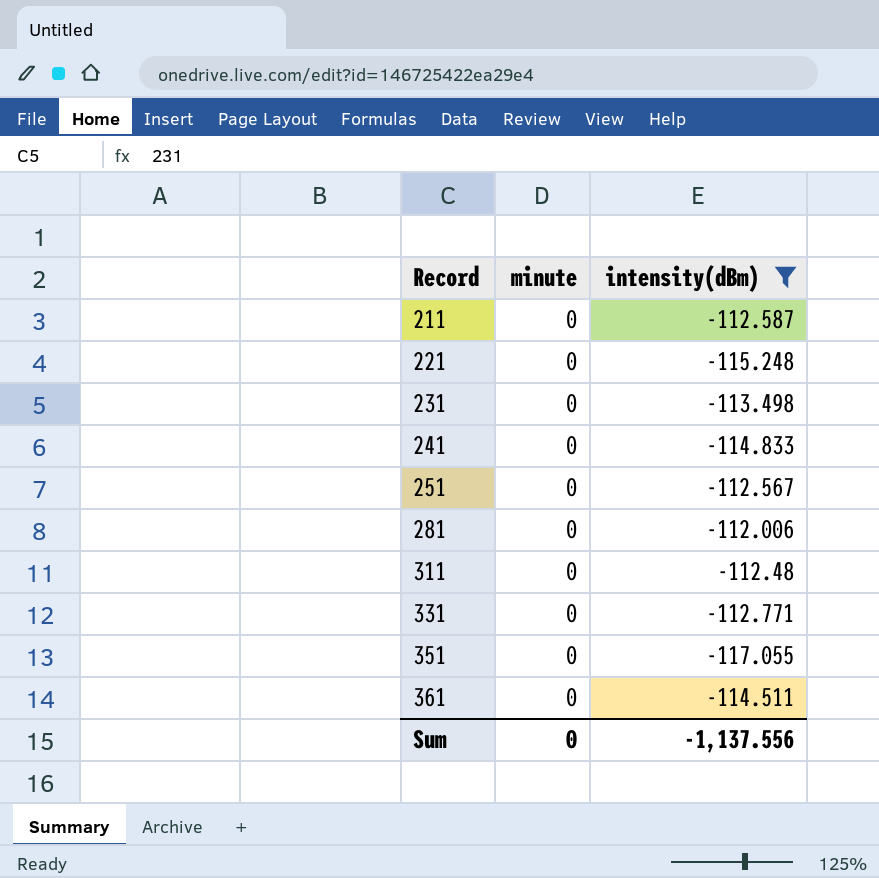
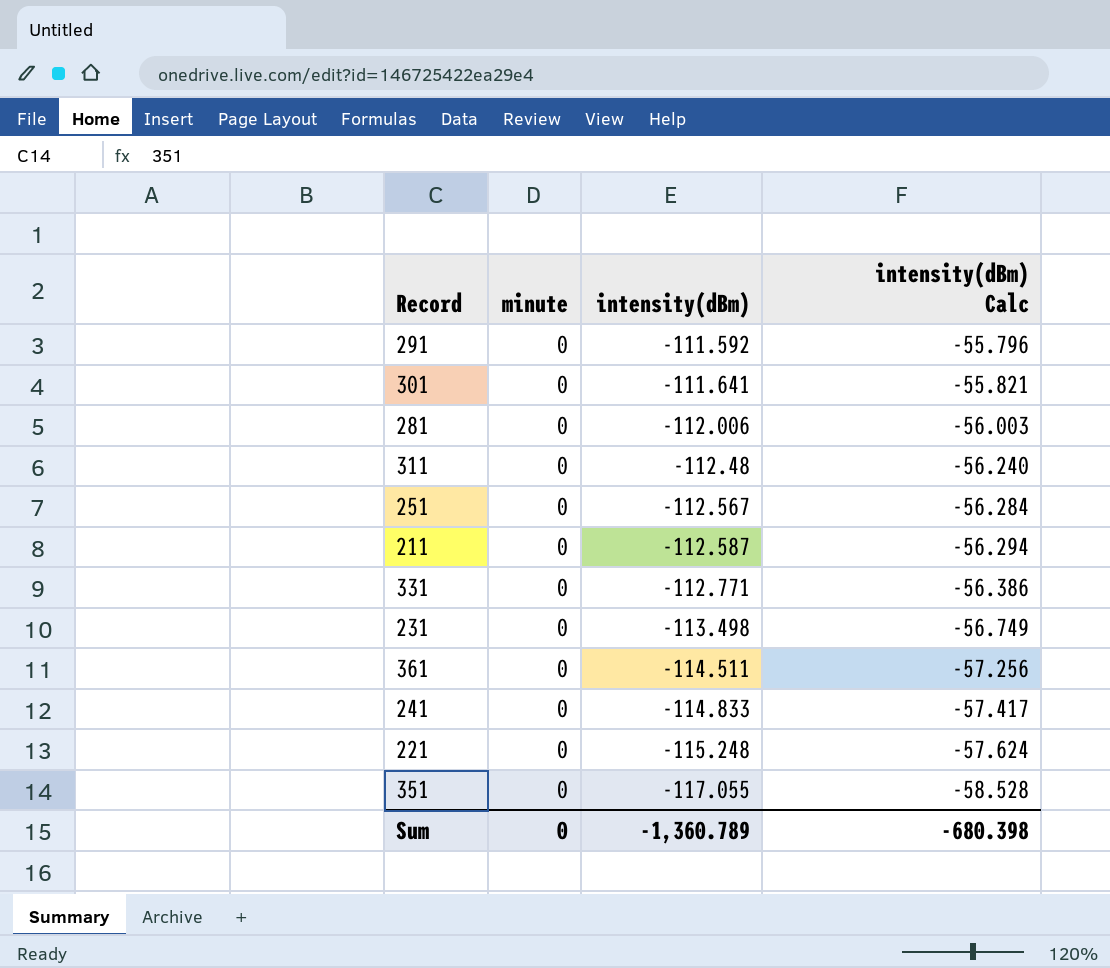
filter: intensity(dBm) <= -112.006 -> none
row order: Record ascending -> intensity(dBm) descending
column intensity(dBm) Calc | formula: none -> [intensity(dBm)] * 0.5
Sum | intensity(dBm): -1,137.556 -> -1,360.789

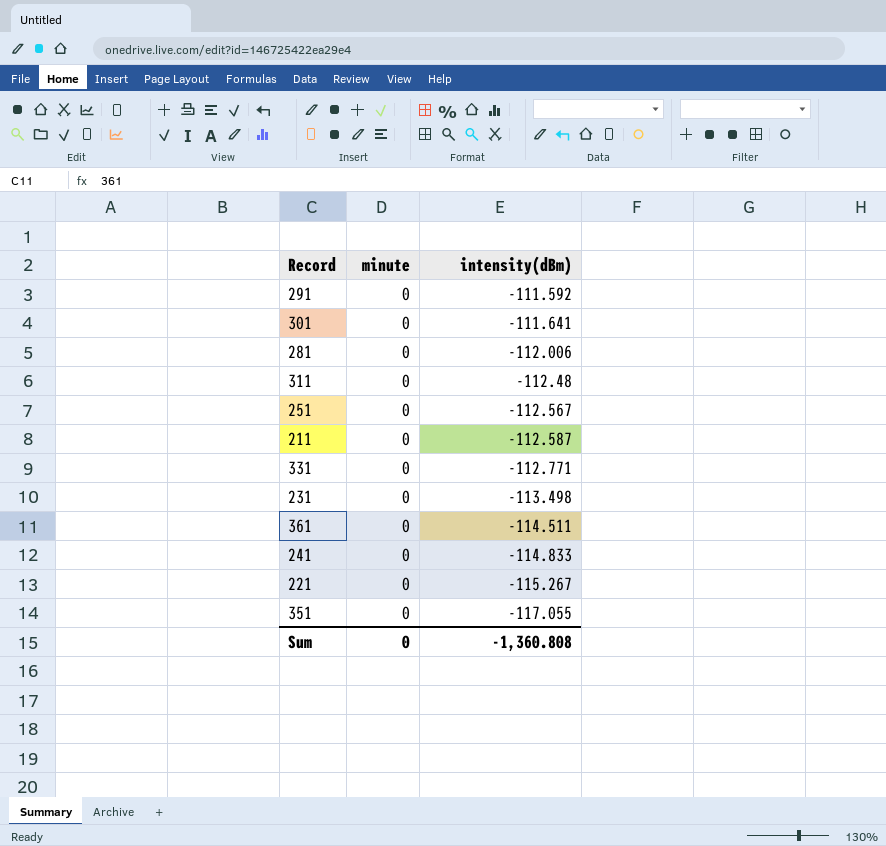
column intensity(dBm) Calc | formula: [intensity(dBm)] * 0.5 -> none
221 | intensity(dBm): -115.248 -> -115.267
Sum | intensity(dBm): -1,360.789 -> -1,360.808

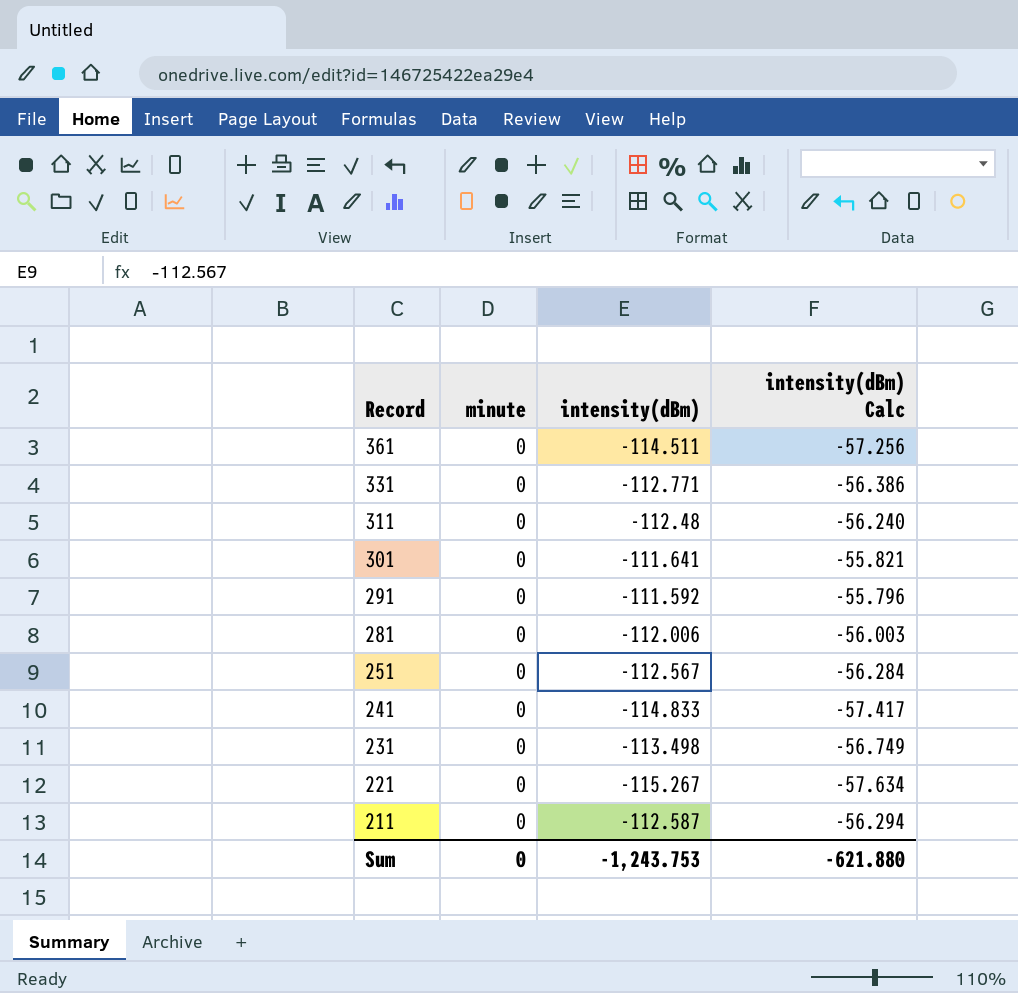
row order: intensity(dBm) descending -> Record descending
column intensity(dBm) Calc | formula: none -> [intensity(dBm)] * 0.5
row 351: 0 | -117.055 -> none
Sum | intensity(dBm): -1,360.808 -> -1,243.753

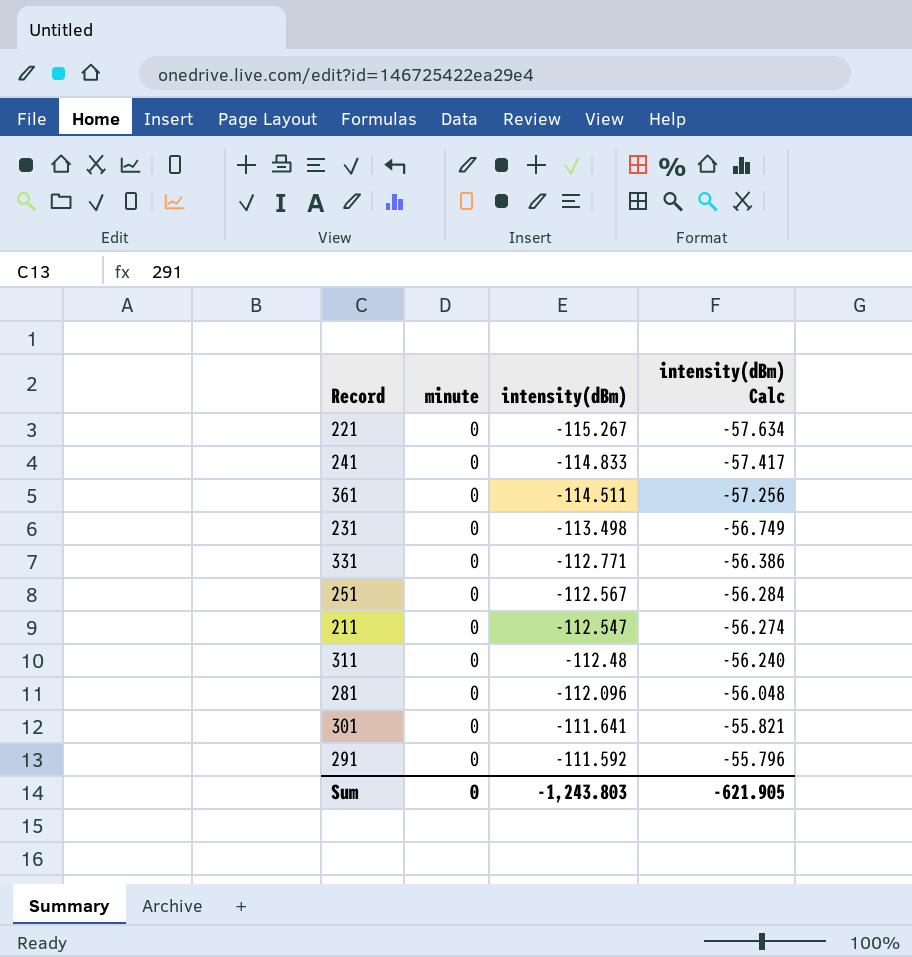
row order: Record descending -> intensity(dBm) ascending
211 | intensity(dBm): -112.587 -> -112.547
211 | intensity(dBm) Calc: -56.294 -> -56.274
281 | intensity(dBm): -112.006 -> -112.096
281 | intensity(dBm) Calc: -56.003 -> -56.048
Sum | intensity(dBm): -1,243.753 -> -1,243.803
Sum | intensity(dBm) Calc: -621.880 -> -621.905

